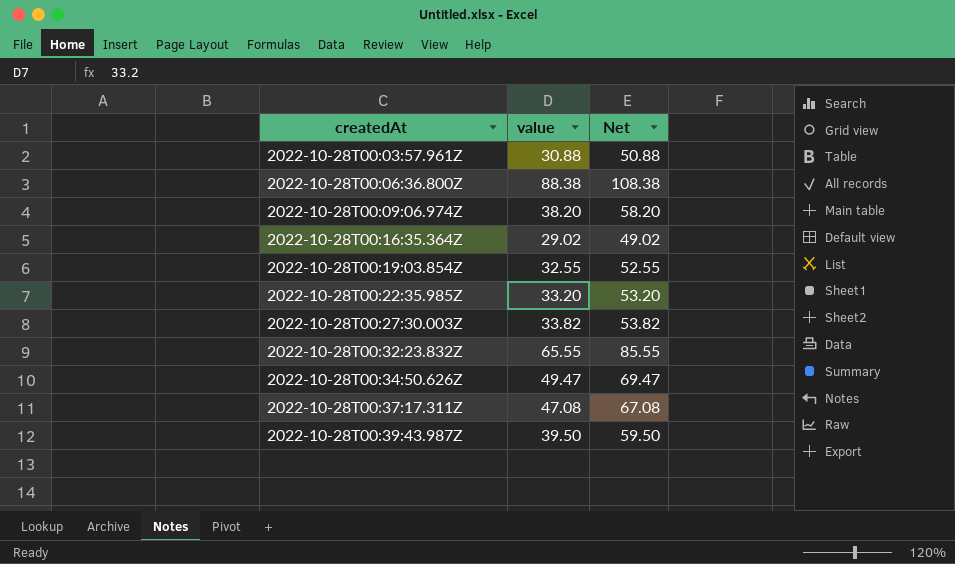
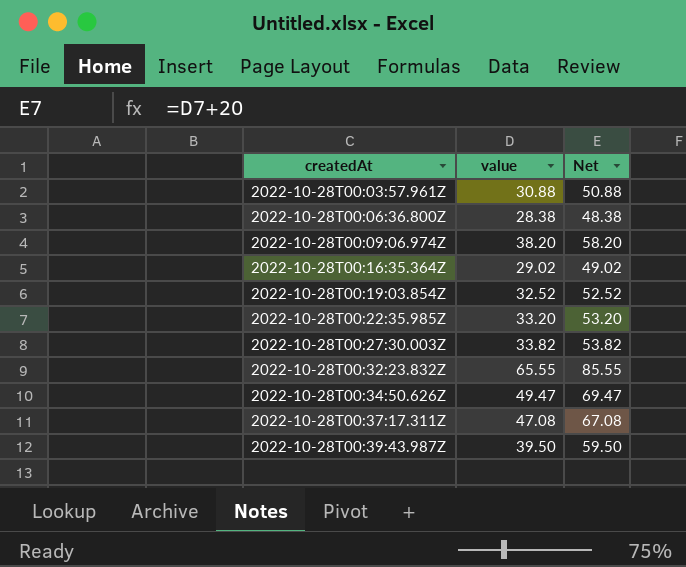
2022-10-28T00:06:36.800Z | value: 88.38 -> 28.38
2022-10-28T00:06:36.800Z | Net: 108.38 -> 48.38
2022-10-28T00:19:03.854Z | value: 32.55 -> 32.52
2022-10-28T00:19:03.854Z | Net: 52.55 -> 52.52

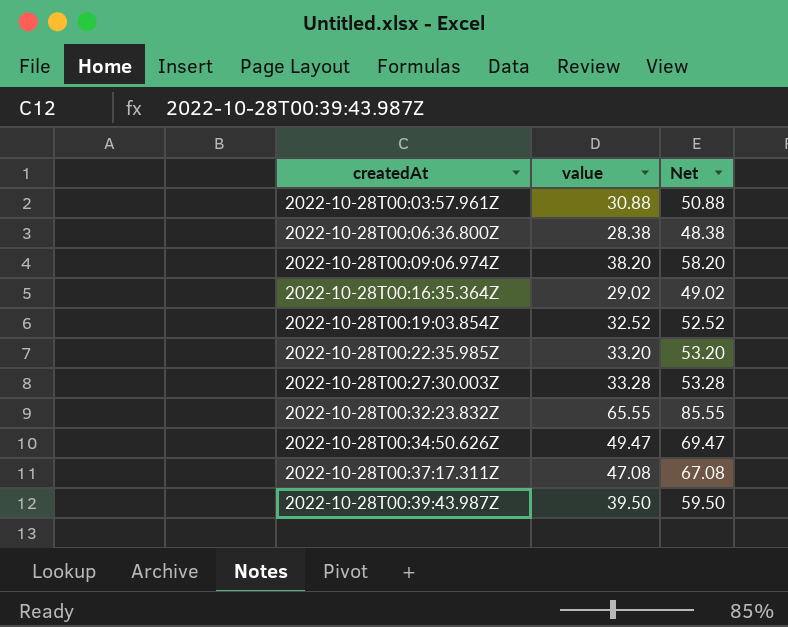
2022-10-28T00:27:30.003Z | value: 33.82 -> 33.28
2022-10-28T00:27:30.003Z | Net: 53.82 -> 53.28

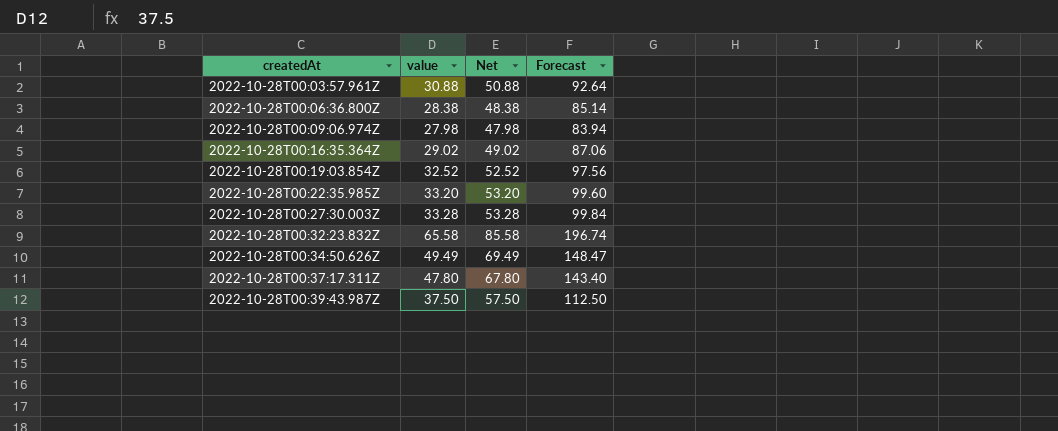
column Forecast | formula: none -> [value] * 3
2022-10-28T00:09:06.974Z | value: 38.20 -> 27.98
2022-10-28T00:09:06.974Z | Net: 58.20 -> 47.98
2022-10-28T00:32:23.832Z | value: 65.55 -> 65.58
2022-10-28T00:32:23.832Z | Net: 85.55 -> 85.58
2022-10-28T00:34:50.626Z | value: 49.47 -> 49.49
2022-10-28T00:34:50.626Z | Net: 69.47 -> 69.49
2022-10-28T00:37:17.311Z | value: 47.08 -> 47.80
2022-10-28T00:37:17.311Z | Net: 67.08 -> 67.80
2022-10-28T00:39:43.987Z | value: 39.50 -> 37.50
2022-10-28T00:39:43.987Z | Net: 59.50 -> 57.50

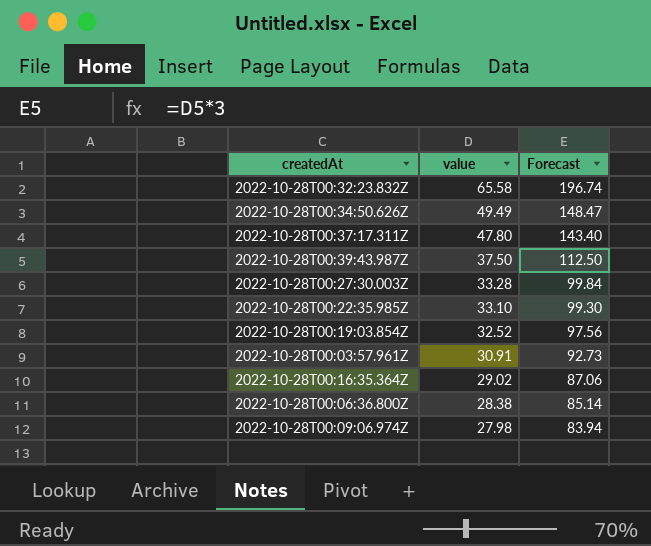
row order: createdAt ascending -> value descending
column Net | formula: [value] + 20 -> none
2022-10-28T00:22:35.985Z | value: 33.20 -> 33.10
2022-10-28T00:22:35.985Z | Forecast: 99.60 -> 99.30
2022-10-28T00:03:57.961Z | value: 30.88 -> 30.91
2022-10-28T00:03:57.961Z | Forecast: 92.64 -> 92.73

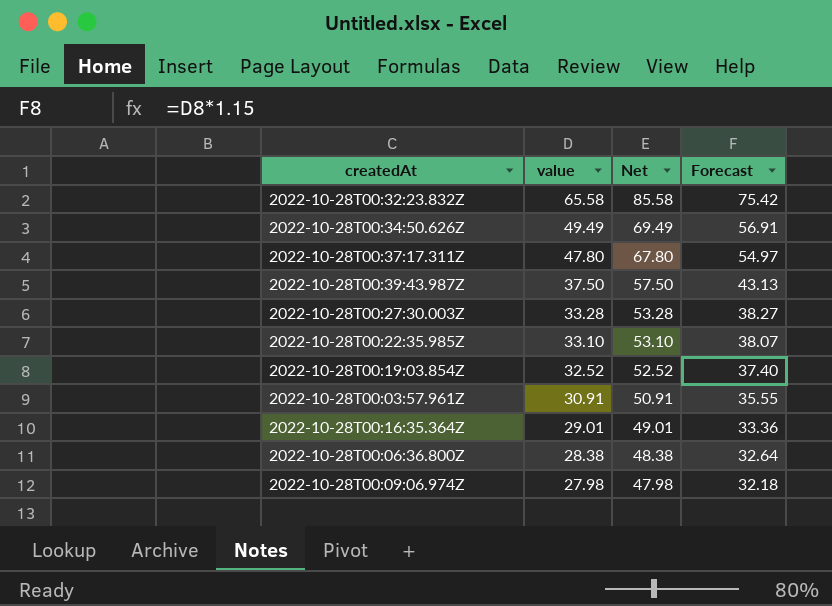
column Net | formula: none -> [value] + 20
column Forecast | formula: [value] * 3 -> [value] * 1.15
2022-10-28T00:16:35.364Z | value: 29.02 -> 29.01

